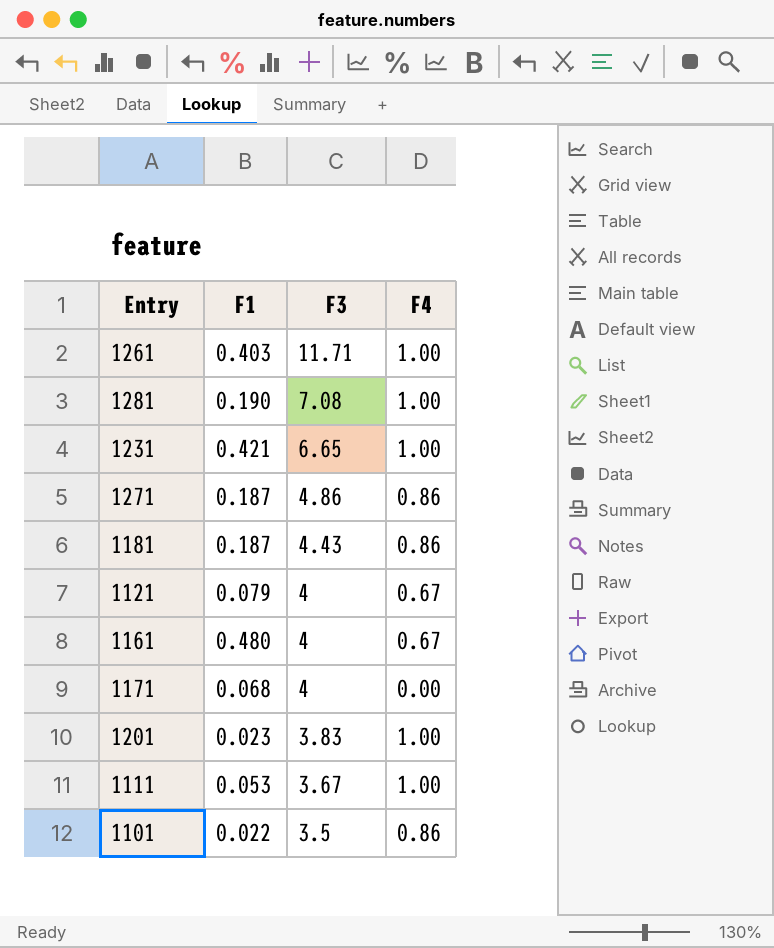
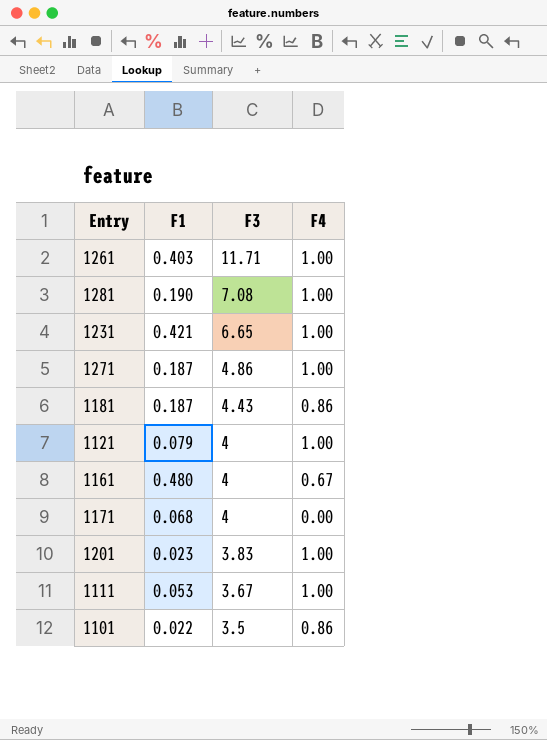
1271 | F4: 0.86 -> 1.00
1121 | F4: 0.67 -> 1.00

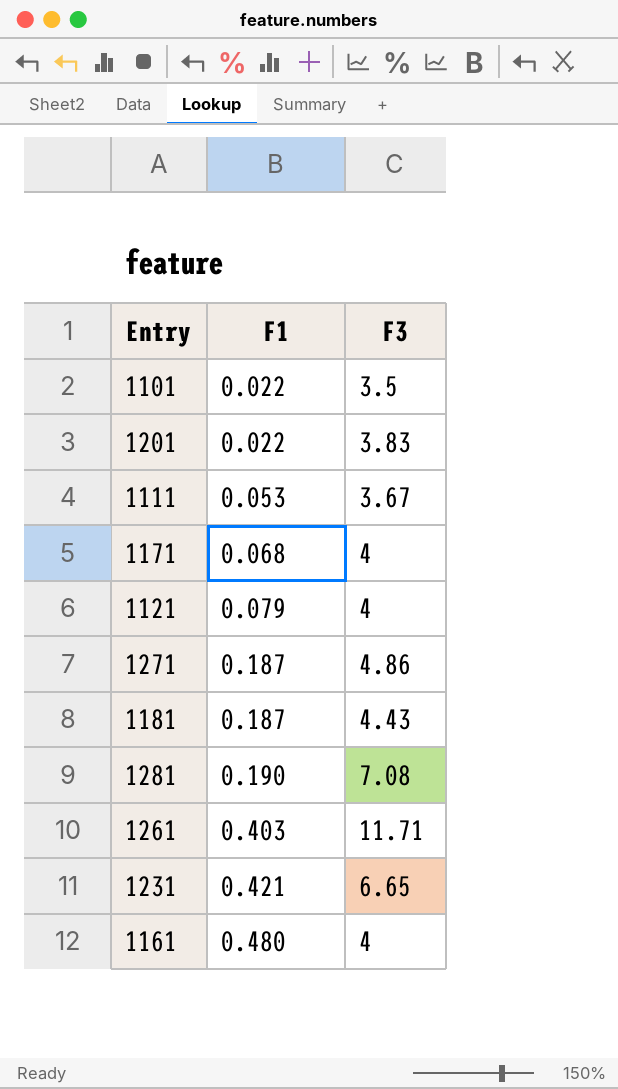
row order: F3 descending -> F1 ascending
column F4 | position: 4 -> none
1201 | F1: 0.023 -> 0.022

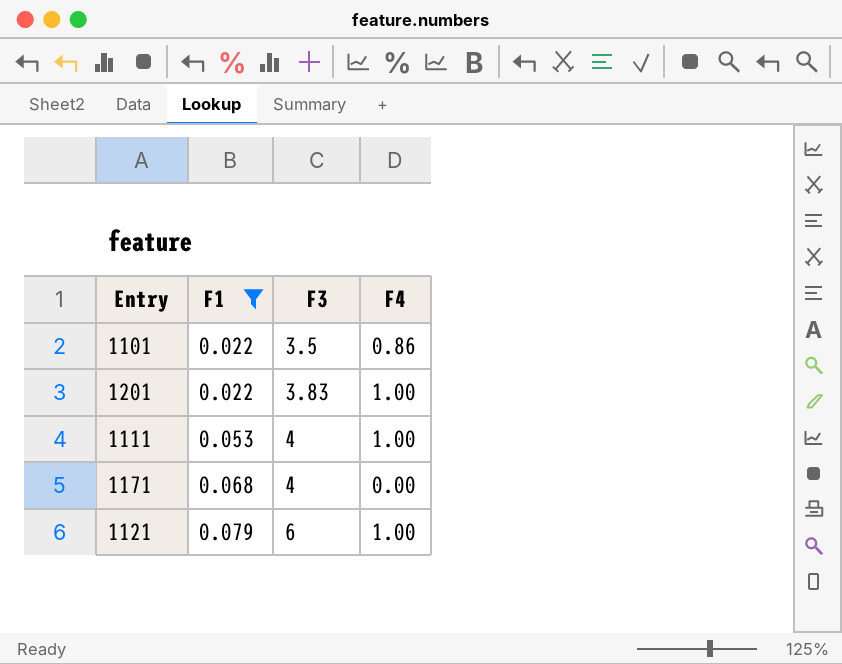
filter: none -> F1 <= 0.079
column F4 | position: none -> 4
1111 | F3: 3.67 -> 4
1121 | F3: 4 -> 6

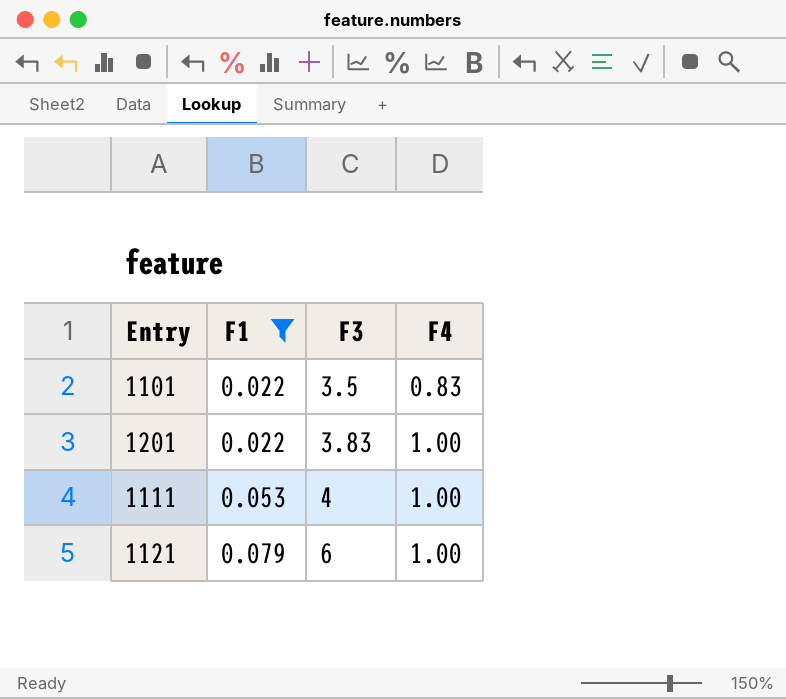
row 1171: 0.068 | 4 | 0.00 -> none
1101 | F4: 0.86 -> 0.83

